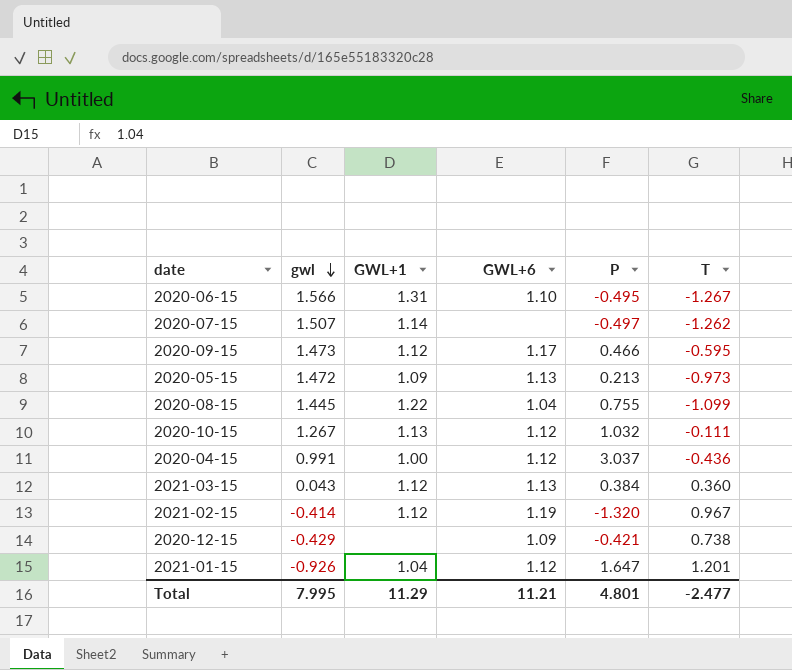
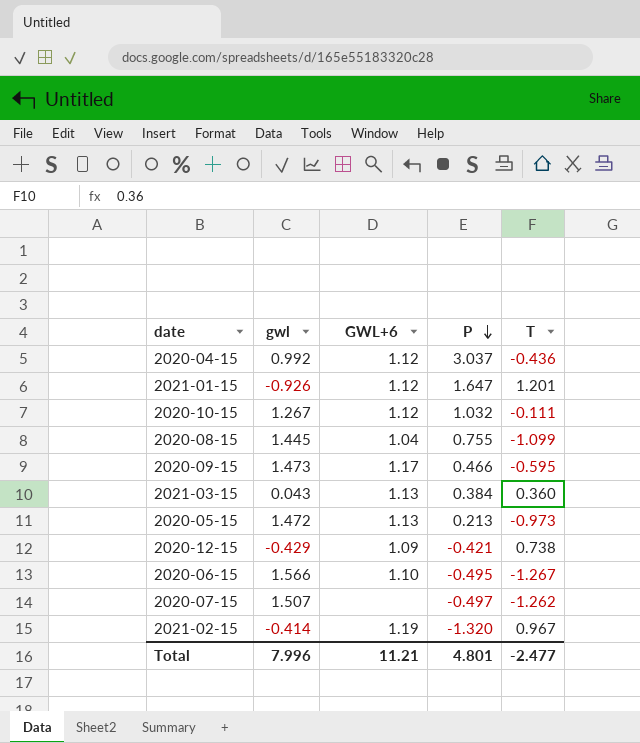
row order: gwl descending -> P descending
column GWL+1 | position: 3 -> none
2020-04-15 | gwl: 0.991 -> 0.992
Total | gwl: 7.995 -> 7.996

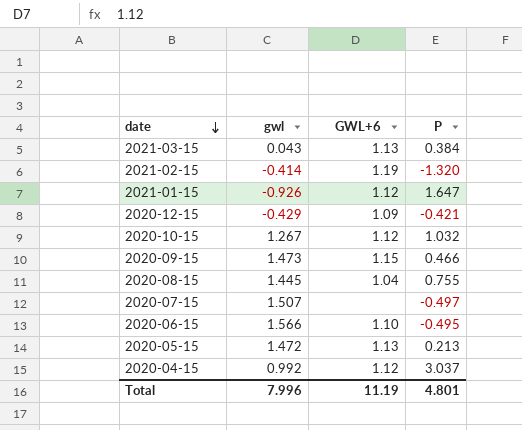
row order: P descending -> date descending
column T | position: 5 -> none
2020-09-15 | GWL+6: 1.17 -> 1.15
Total | GWL+6: 11.21 -> 11.19

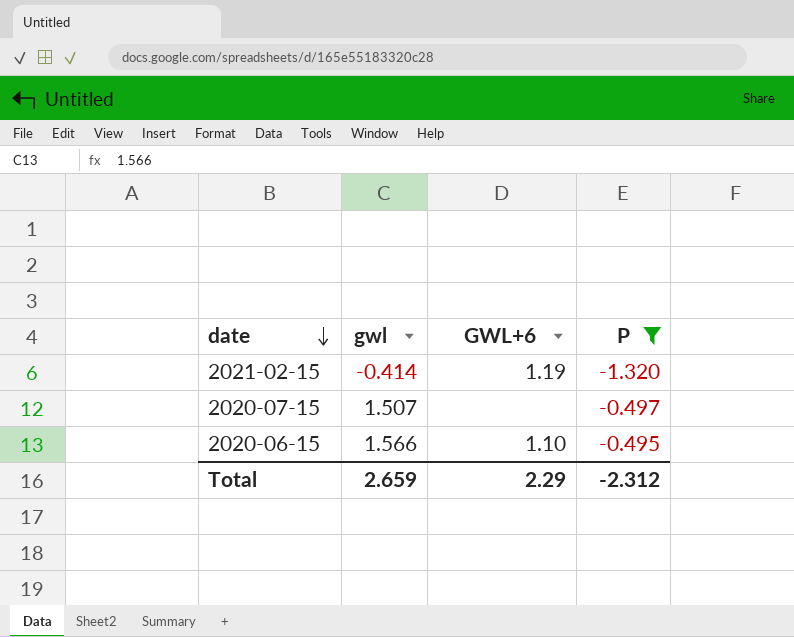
filter: none -> P <= -0.495
Total | gwl: 7.996 -> 2.659
Total | GWL+6: 11.19 -> 2.29
Total | P: 4.801 -> -2.312

